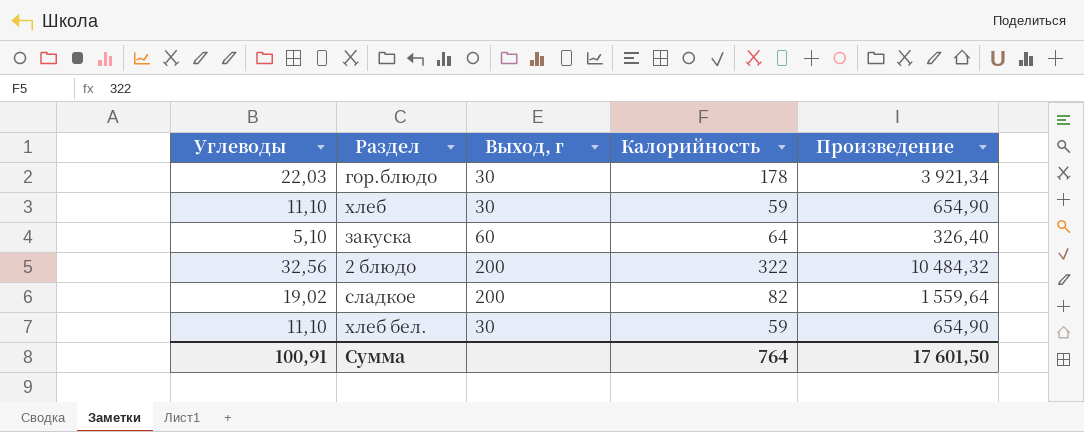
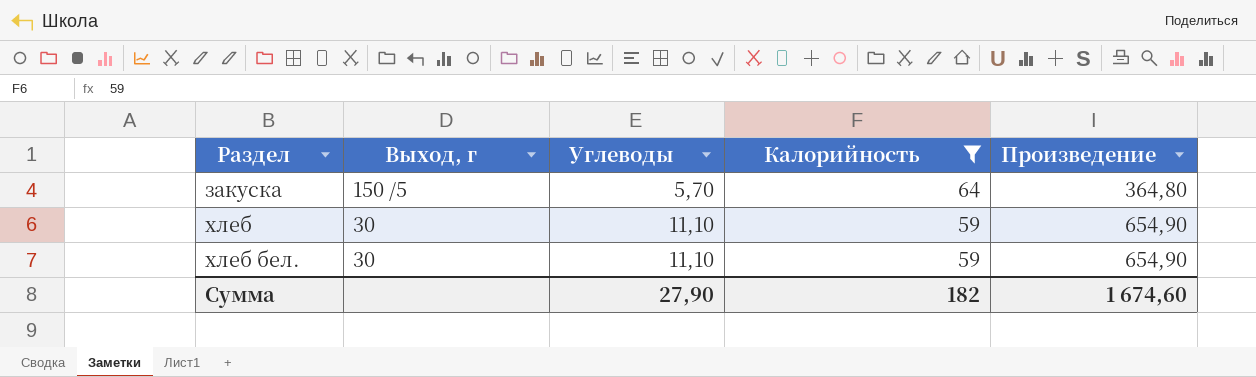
filter: none -> Калорийность <= 64
row order: none -> Раздел ascending
column Углеводы | position: 1 -> 3
закуска | Выход, г: 60 -> 150 /5
закуска | Углеводы: 5,10 -> 5,70
закуска | Произведение: 326,40 -> 364,80
Сумма | Углеводы: 100,91 -> 27,90
Сумма | Калорийность: 764 -> 182
Сумма | Произведение: 17 601,50 -> 1 674,60

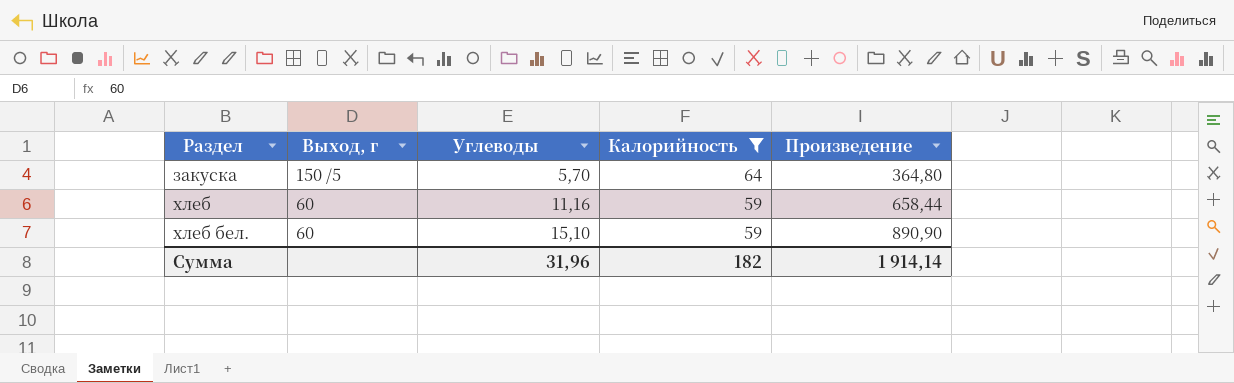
хлеб | Выход, г: 30 -> 60
хлеб | Углеводы: 11,10 -> 11,16
хлеб | Произведение: 654,90 -> 658,44
хлеб бел. | Выход, г: 30 -> 60
хлеб бел. | Углеводы: 11,10 -> 15,10
хлеб бел. | Произведение: 654,90 -> 890,90
Сумма | Углеводы: 27,90 -> 31,96
Сумма | Произведение: 1 674,60 -> 1 914,14

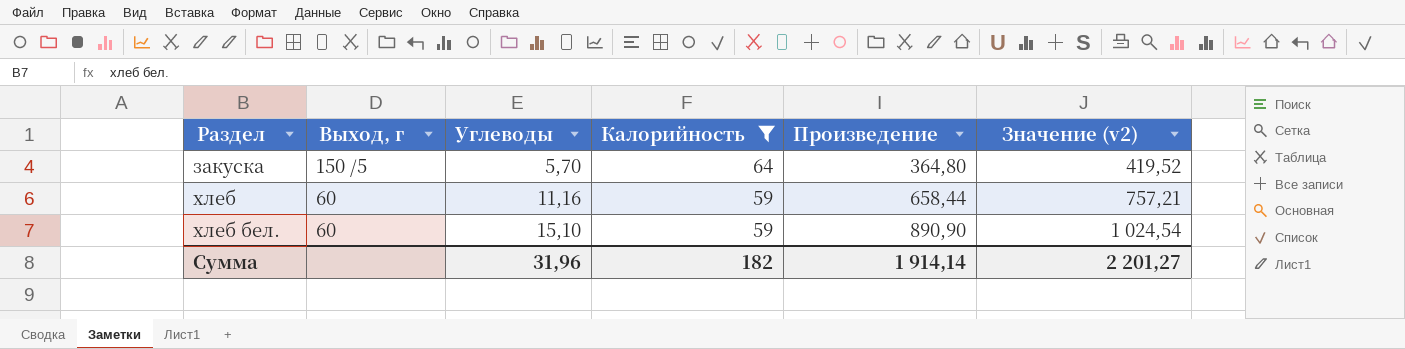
column Значение (v2) | formula: none -> [Произведение] * 1,15

